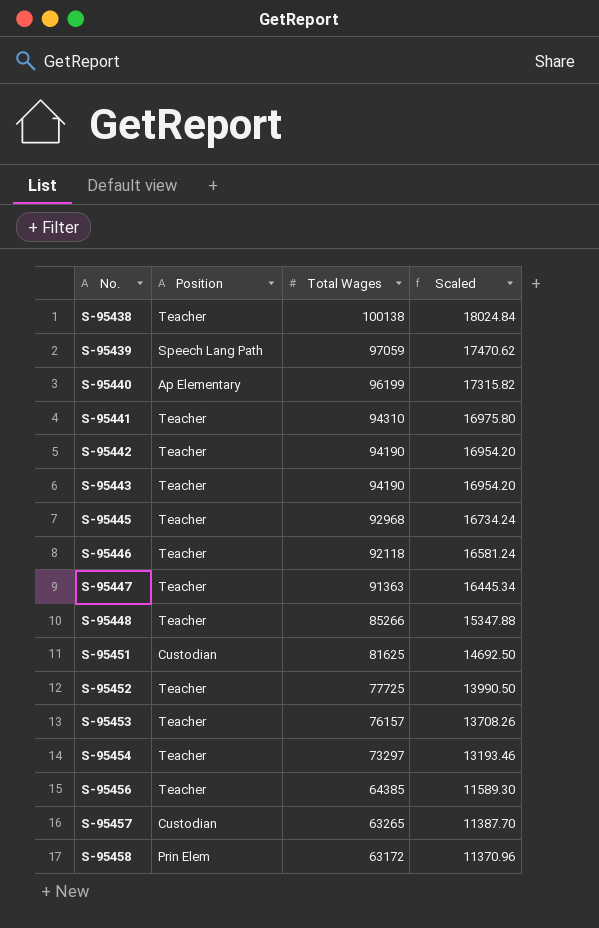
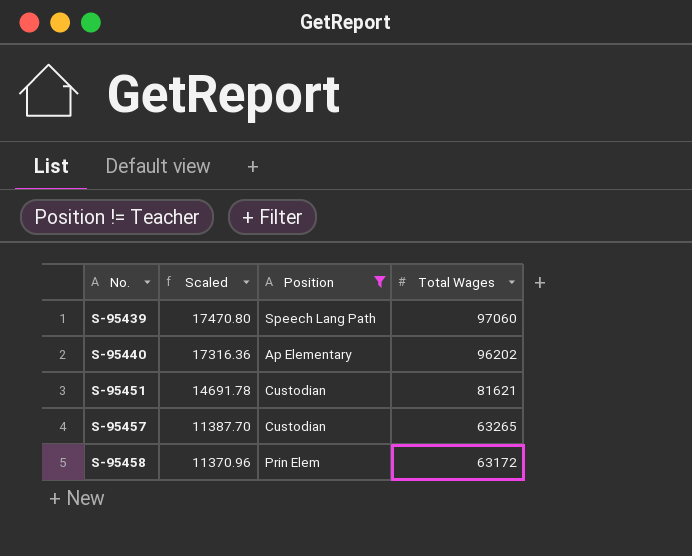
filter: none -> Position != Teacher
column Scaled | position: 4 -> 2
S-95439 | Scaled: 17470.62 -> 17470.80
S-95439 | Total Wages: 97059 -> 97060
S-95440 | Scaled: 17315.82 -> 17316.36
S-95440 | Total Wages: 96199 -> 96202
S-95451 | Scaled: 14692.50 -> 14691.78
S-95451 | Total Wages: 81625 -> 81621

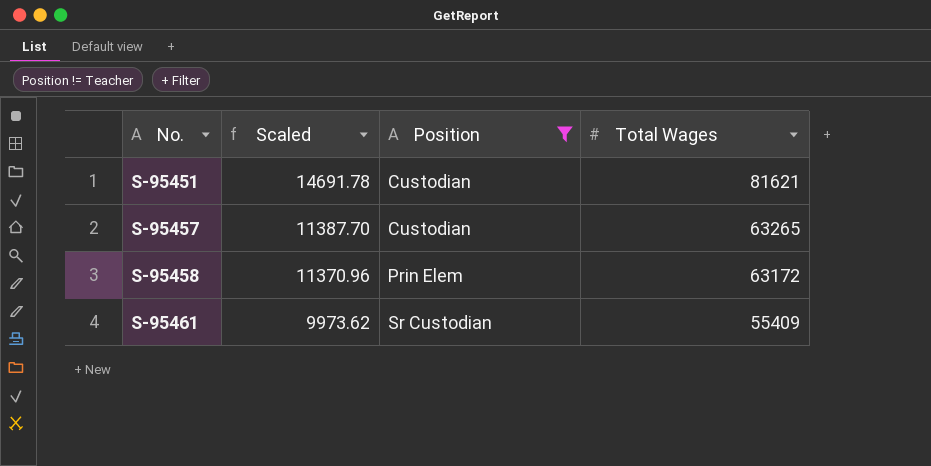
row S-95439: 17470.80 | Speech Lang Path | 97060 -> none
row S-95440: 17316.36 | Ap Elementary | 96202 -> none
row S-95461: none -> 9973.62 | Sr Custodian | 55409

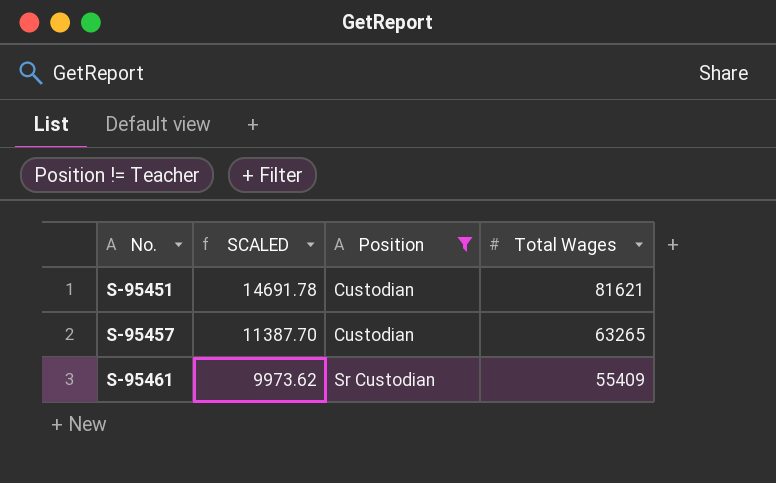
column name: Scaled -> SCALED
row S-95458: 11370.96 | Prin Elem | 63172 -> none

